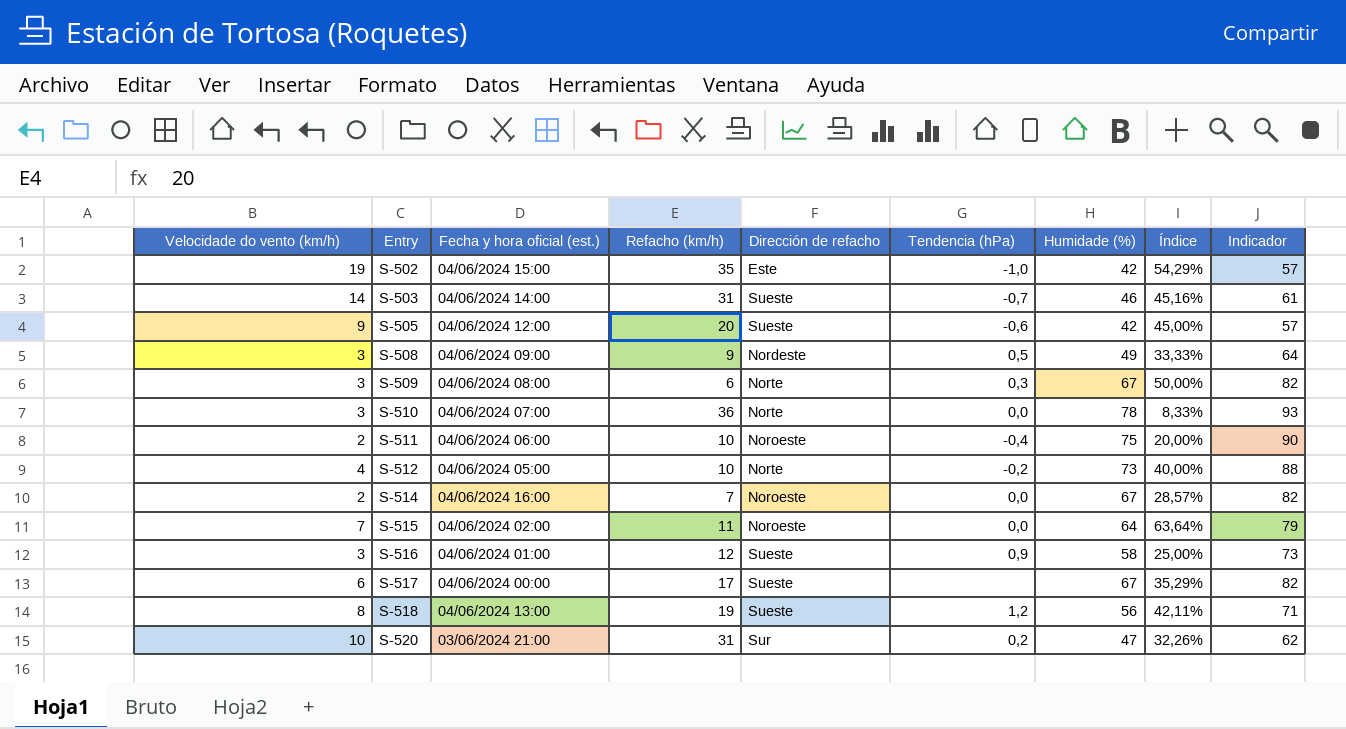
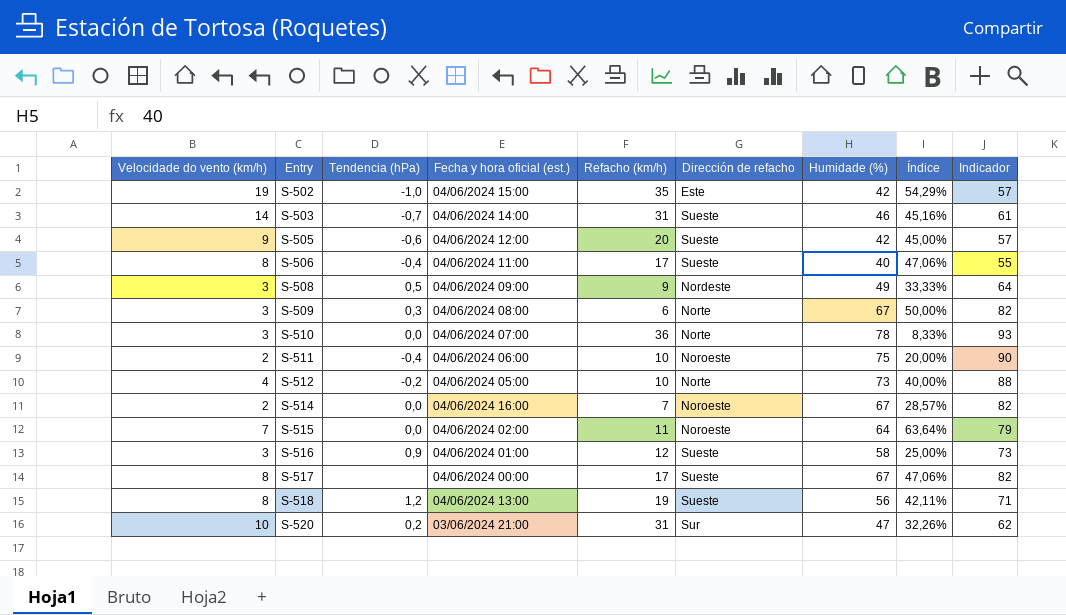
column Tendencia (hPa) | position: 6 -> 3
row S-506: none -> 8 | -0,4 | 04/06/2024 11:00 | 17 | Sueste | 40 | 47,06% | 55
S-517 | Velocidade do vento (km/h): 6 -> 8
S-517 | Índice: 35,29% -> 47,06%

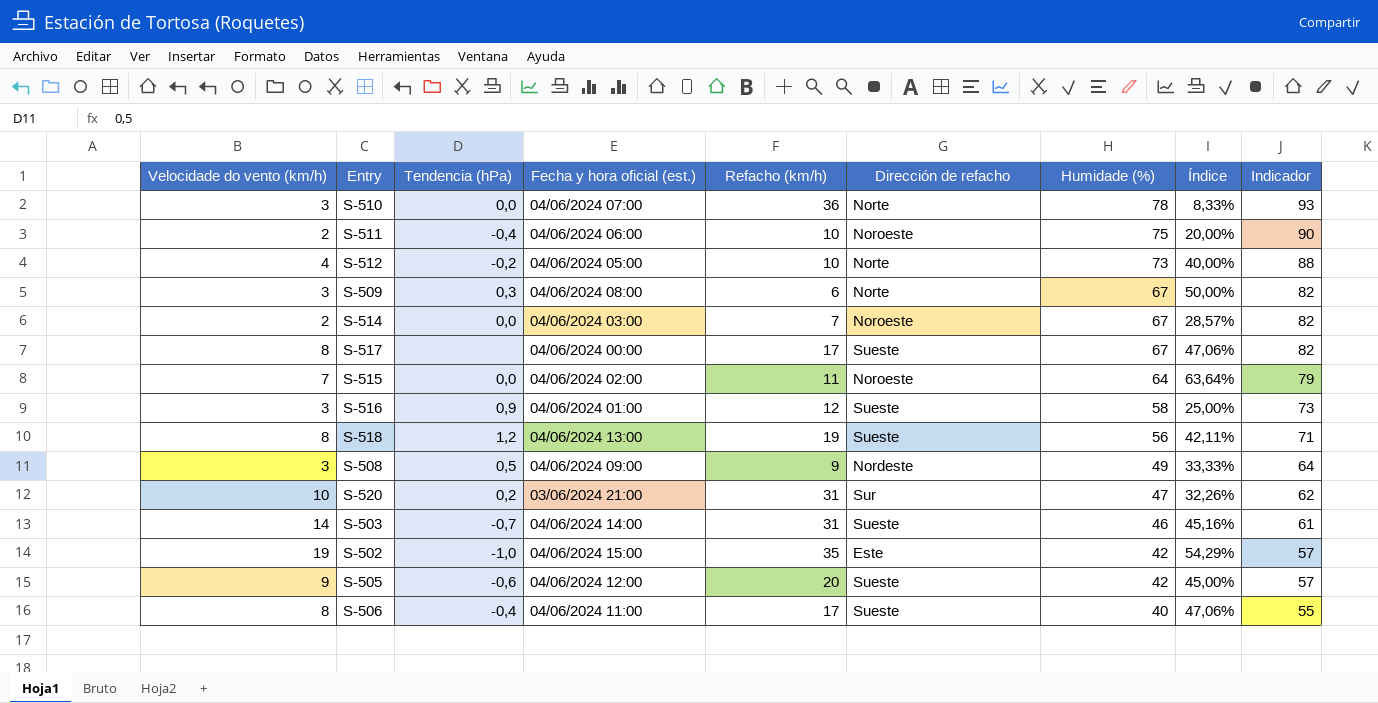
row order: Entry ascending -> Humidade (%) descending
S-514 | Fecha y hora oficial (est.): 04/06/2024 16:00 -> 04/06/2024 03:00

